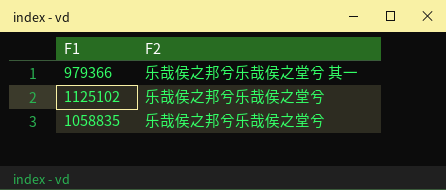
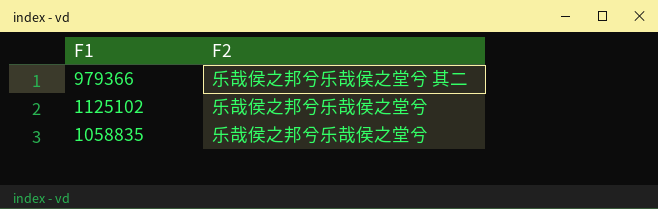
979366 | F2: 乐哉侯之邦兮乐哉侯之堂兮 其一 -> 乐哉侯之邦兮乐哉侯之堂兮 其二

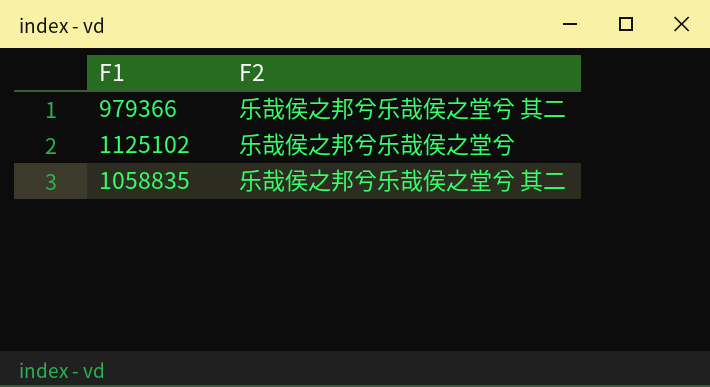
1058835 | F2: 乐哉侯之邦兮乐哉侯之堂兮 -> 乐哉侯之邦兮乐哉侯之堂兮 其二

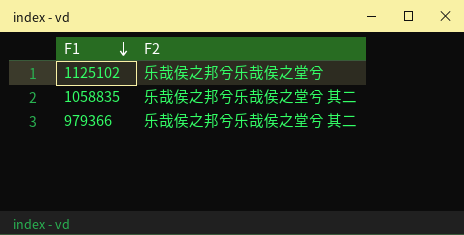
row order: none -> F1 descending

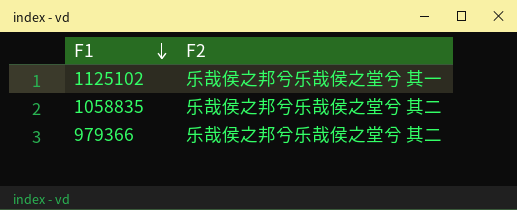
1125102 | F2: 乐哉侯之邦兮乐哉侯之堂兮 -> 乐哉侯之邦兮乐哉侯之堂兮 其一

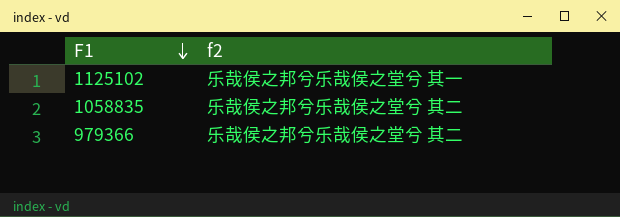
column name: F2 -> f2

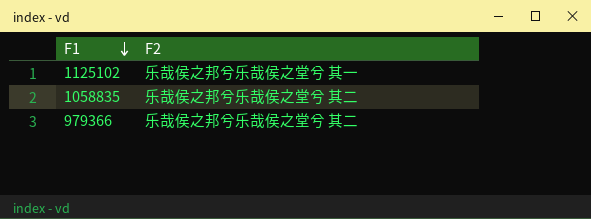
column name: f2 -> F2

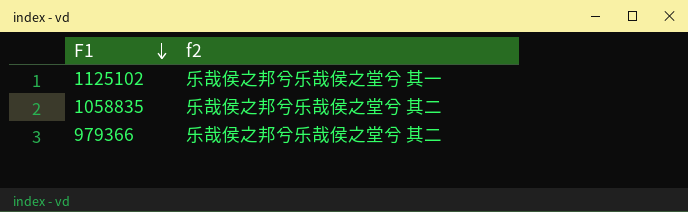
column name: F2 -> f2

